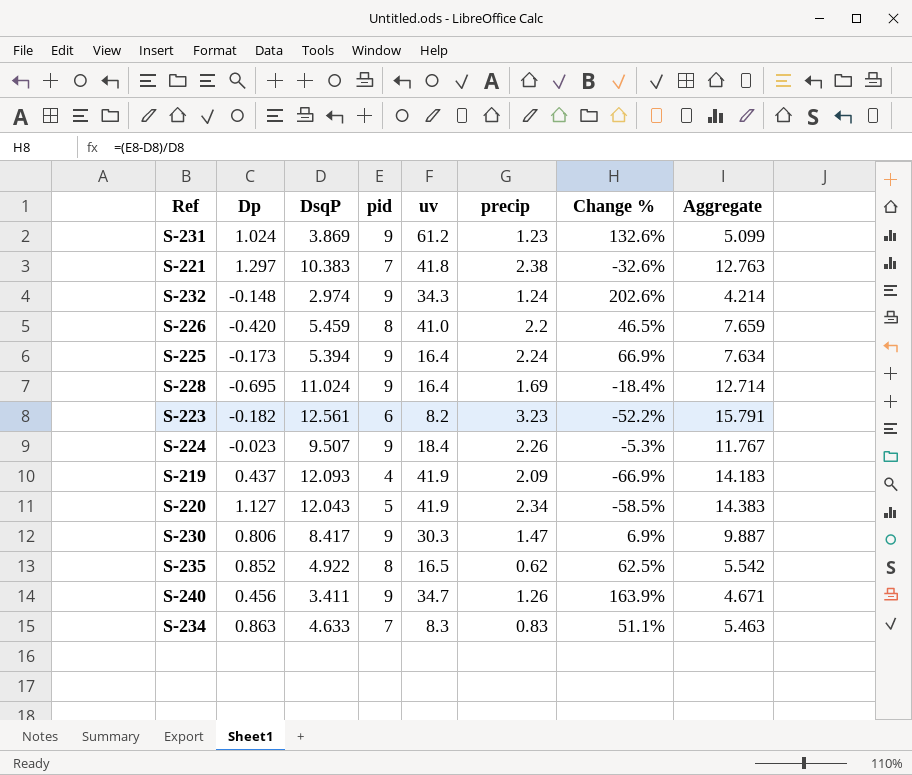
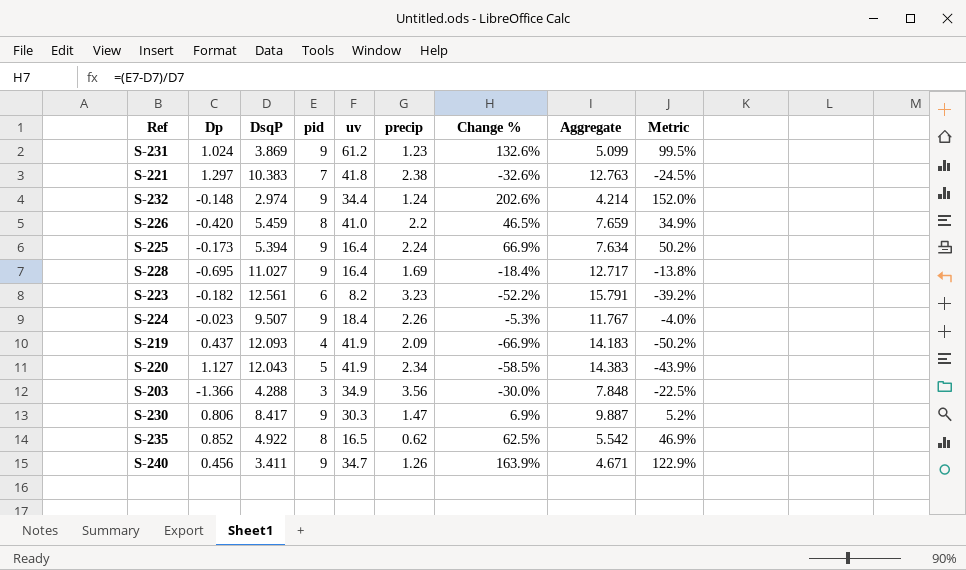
column Metric | formula: none -> [Change %] * 0.75
row S-234: 0.863 | 4.633 | 7 | 8.3 | 0.83 | 51.1% | 5.463 -> none
S-232 | uv: 34.3 -> 34.4
S-228 | DsqP: 11.024 -> 11.027
S-228 | Aggregate: 12.714 -> 12.717
row S-203: none -> -1.366 | 4.288 | 3 | 34.9 | 3.56 | -30.0% | 7.848 | -22.5%

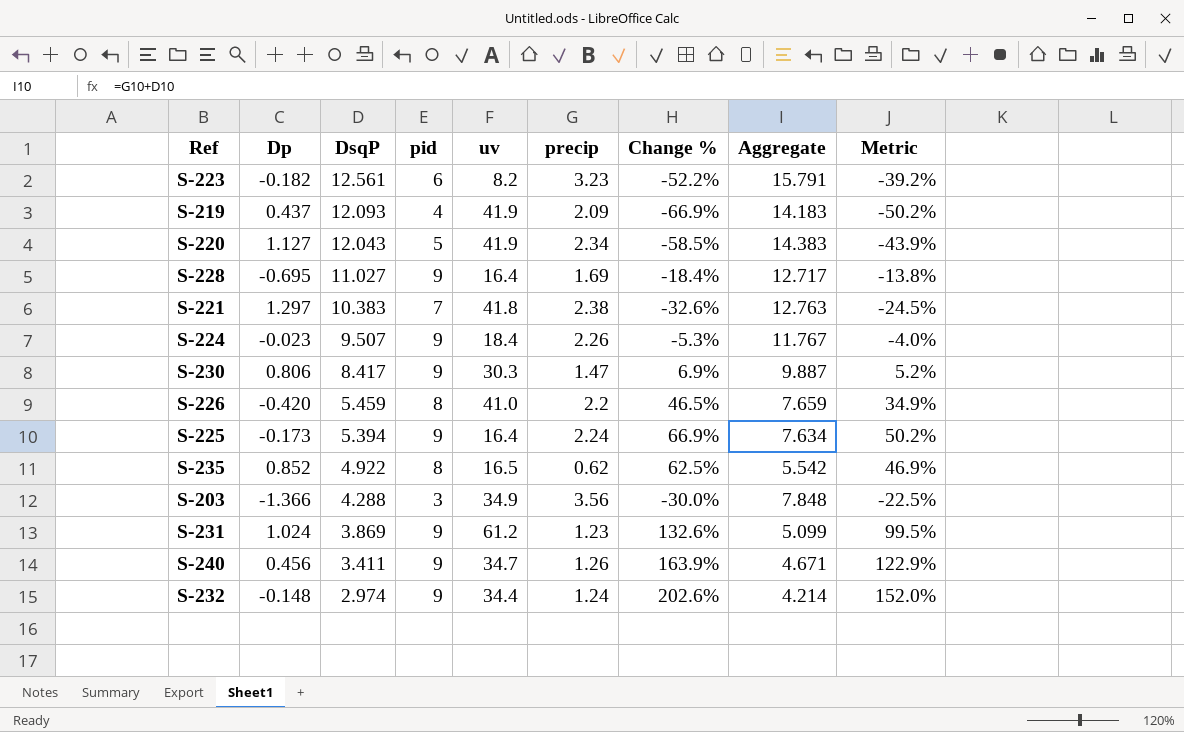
row order: none -> DsqP descending

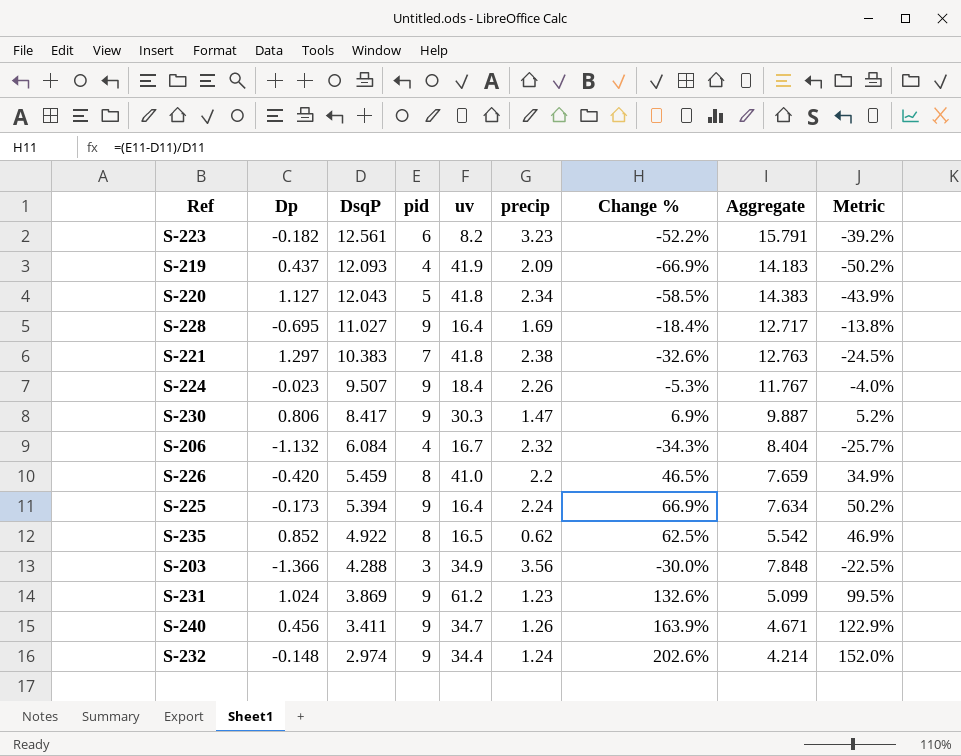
S-220 | uv: 41.9 -> 41.8
row S-206: none -> -1.132 | 6.084 | 4 | 16.7 | 2.32 | -34.3% | 8.404 | -25.7%

